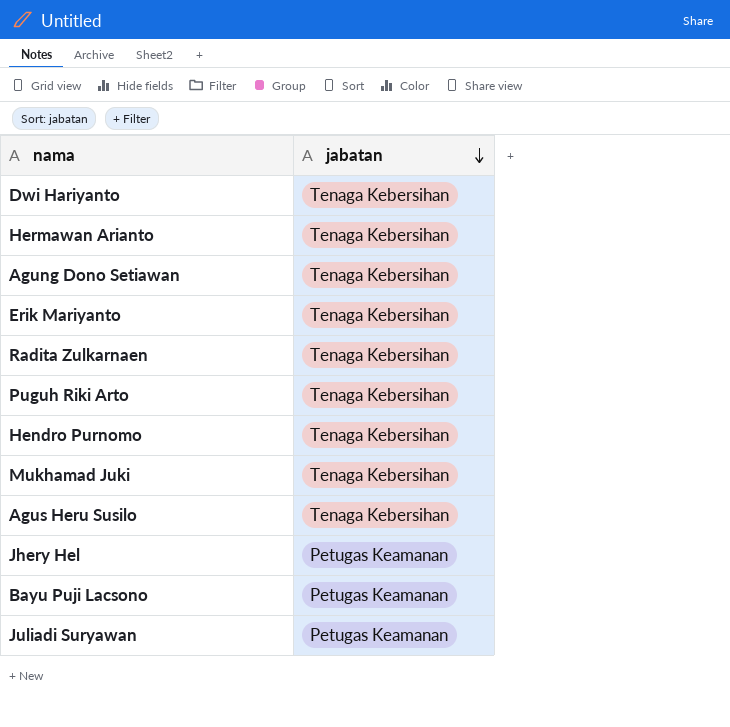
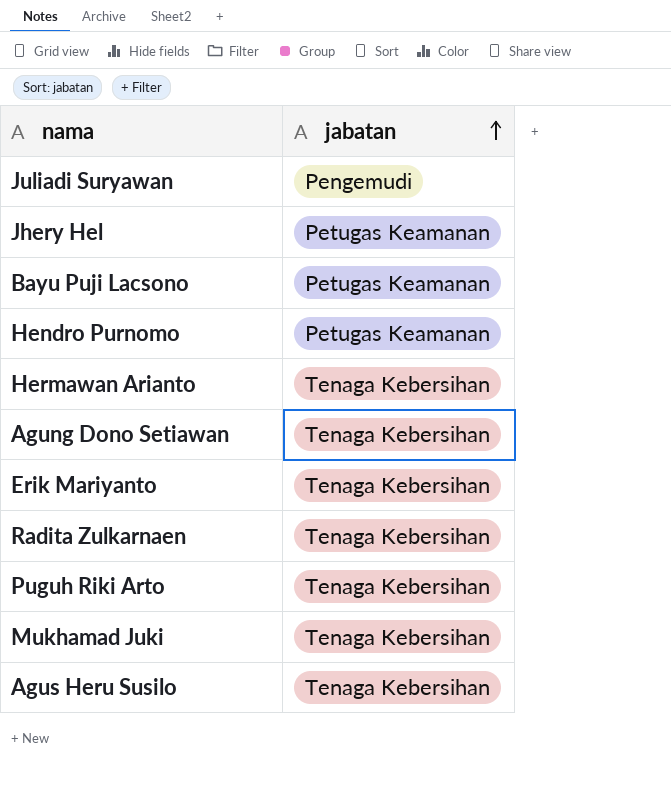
row order: jabatan descending -> jabatan ascending
row Dwi Hariyanto: Tenaga Kebersihan -> none
Juliadi Suryawan | jabatan: Petugas Keamanan -> Pengemudi
Hendro Purnomo | jabatan: Tenaga Kebersihan -> Petugas Keamanan

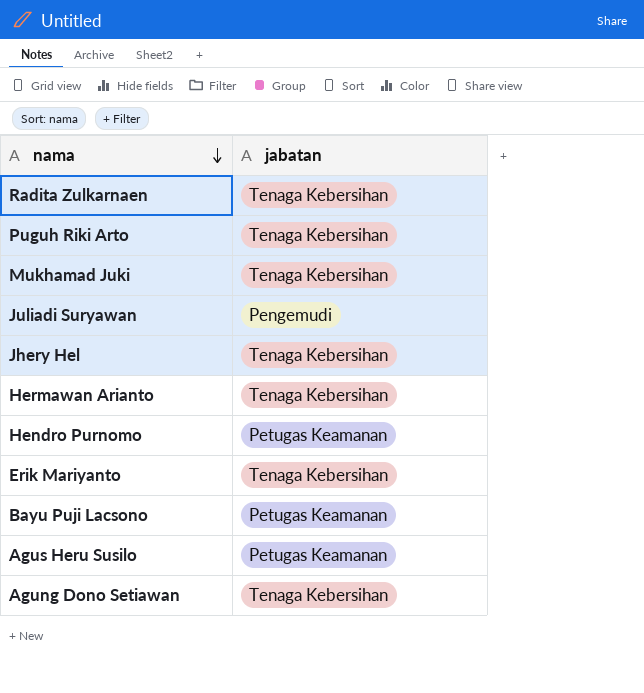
row order: jabatan ascending -> nama descending
Jhery Hel | jabatan: Petugas Keamanan -> Tenaga Kebersihan
Agus Heru Susilo | jabatan: Tenaga Kebersihan -> Petugas Keamanan

